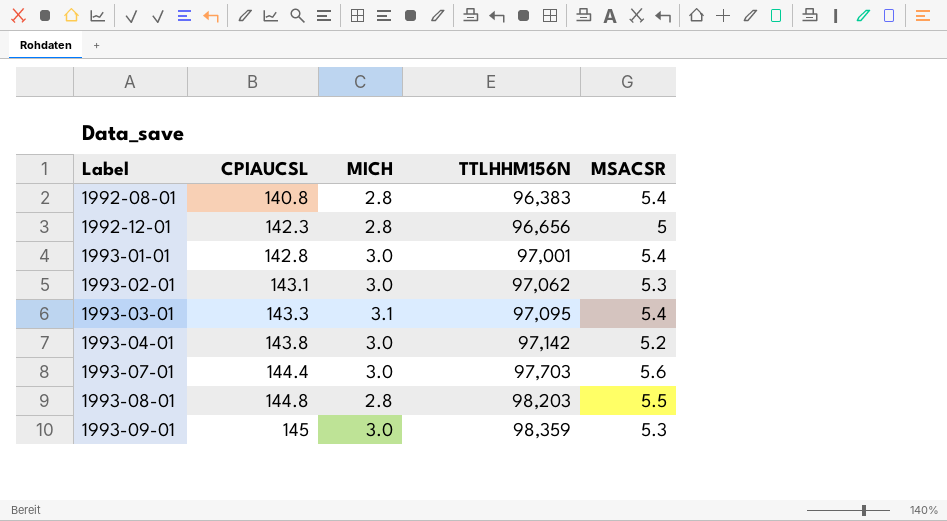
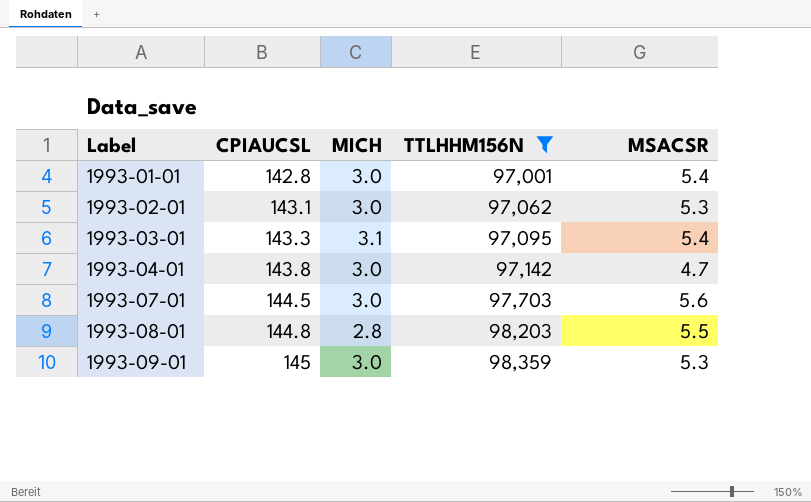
filter: none -> TTLHHM156N >= 97,001
1993-04-01 | MSACSR: 5.2 -> 4.7
1993-07-01 | CPIAUCSL: 144.4 -> 144.5

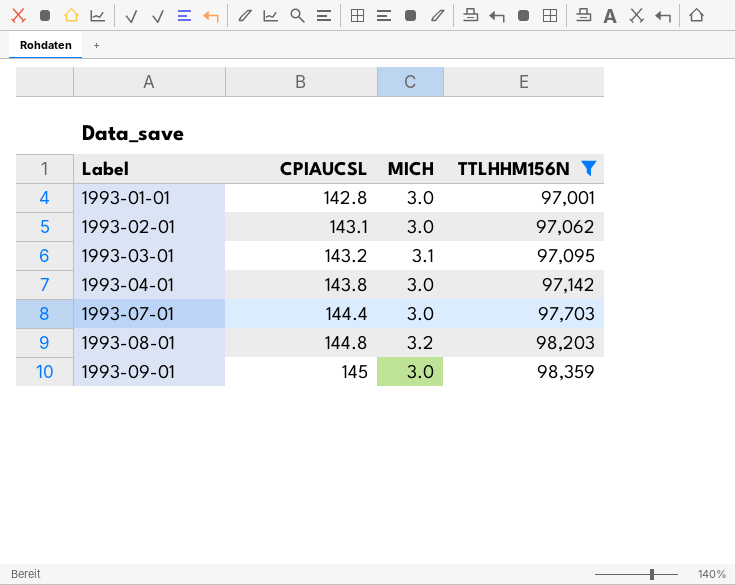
column MSACSR | position: 5 -> none
1993-03-01 | CPIAUCSL: 143.3 -> 143.2
1993-07-01 | CPIAUCSL: 144.5 -> 144.4
1993-08-01 | MICH: 2.8 -> 3.2

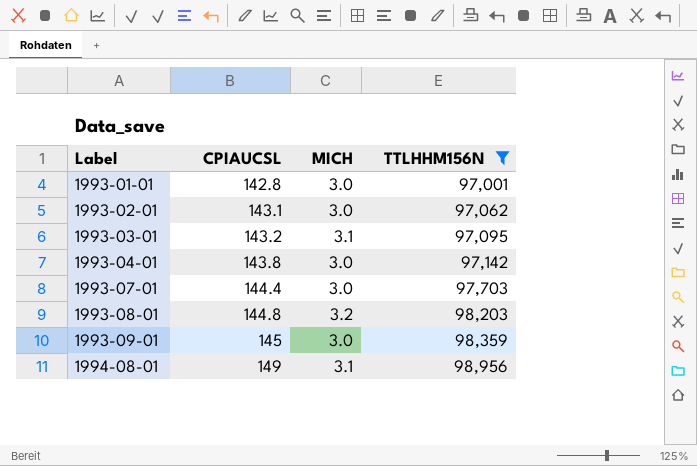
row 1994-08-01: none -> 149 | 3.1 | 98,956

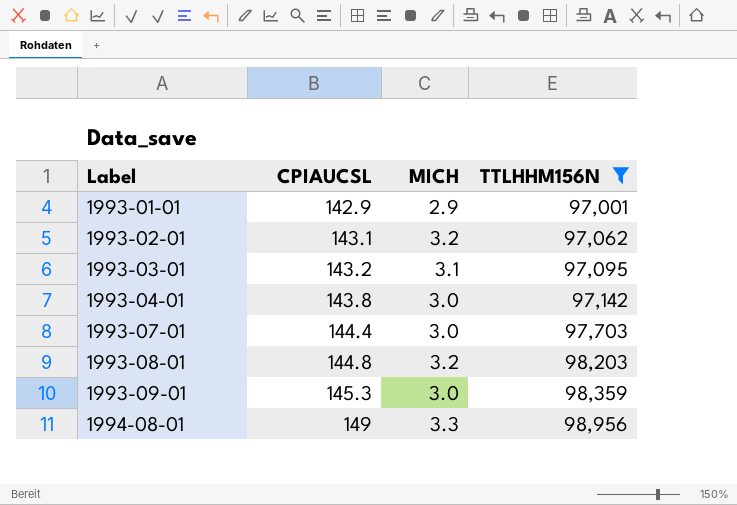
1993-01-01 | CPIAUCSL: 142.8 -> 142.9
1993-01-01 | MICH: 3.0 -> 2.9
1993-02-01 | MICH: 3.0 -> 3.2
1993-09-01 | CPIAUCSL: 145 -> 145.3
1994-08-01 | MICH: 3.1 -> 3.3

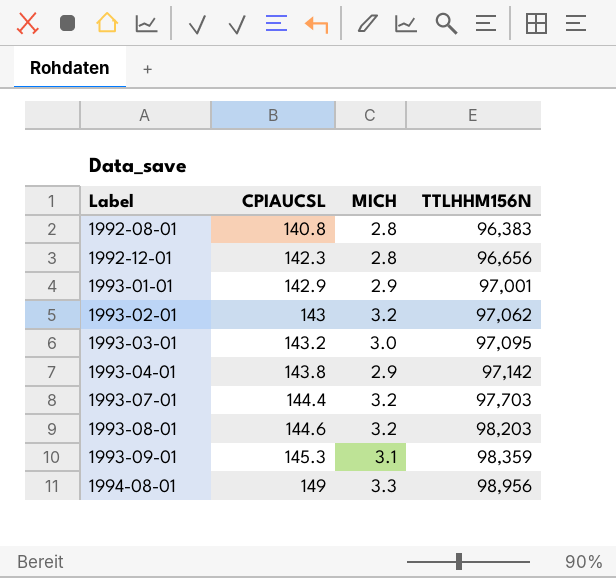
filter: TTLHHM156N >= 97,001 -> none
1993-02-01 | CPIAUCSL: 143.1 -> 143
1993-03-01 | MICH: 3.1 -> 3.0
1993-04-01 | MICH: 3.0 -> 2.9
1993-07-01 | MICH: 3.0 -> 3.2
1993-08-01 | CPIAUCSL: 144.8 -> 144.6
1993-09-01 | MICH: 3.0 -> 3.1

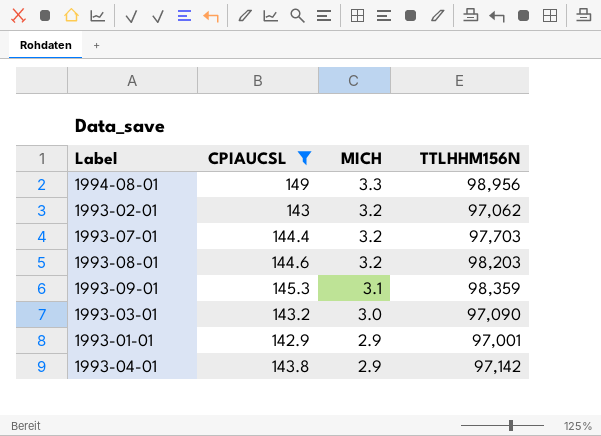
filter: none -> CPIAUCSL >= 142.9
row order: Label ascending -> MICH descending
1993-03-01 | TTLHHM156N: 97,095 -> 97,090

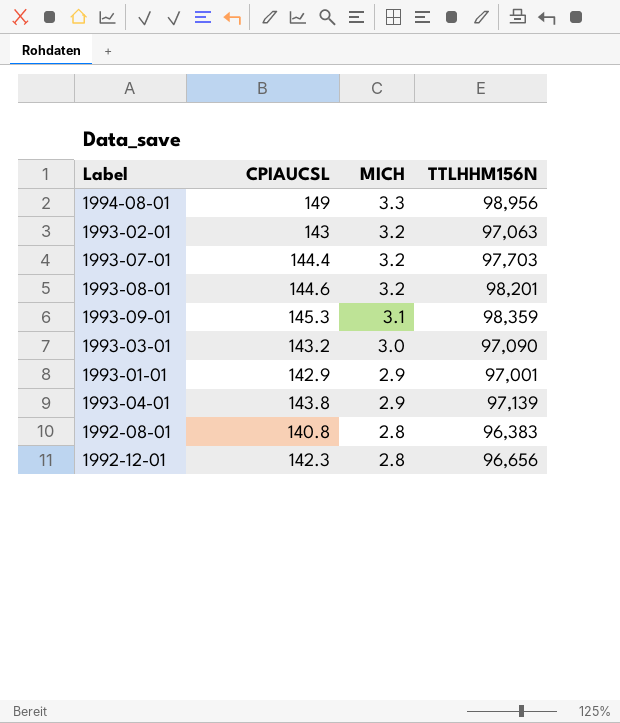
filter: CPIAUCSL >= 142.9 -> none
1993-02-01 | TTLHHM156N: 97,062 -> 97,063
1993-08-01 | TTLHHM156N: 98,203 -> 98,201
1993-04-01 | TTLHHM156N: 97,142 -> 97,139

